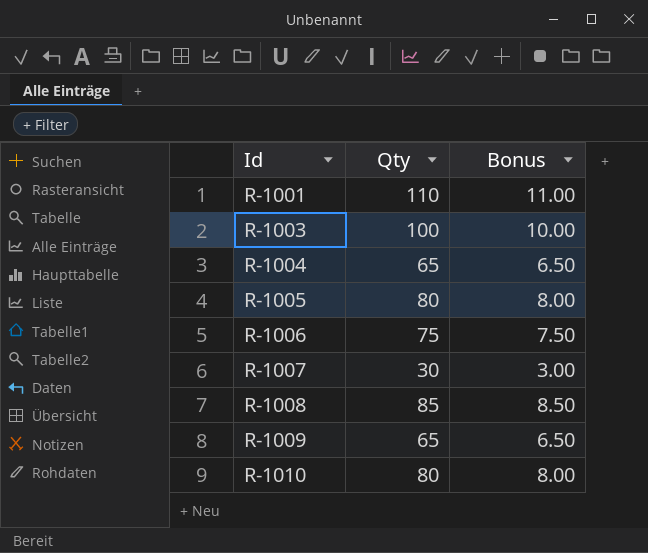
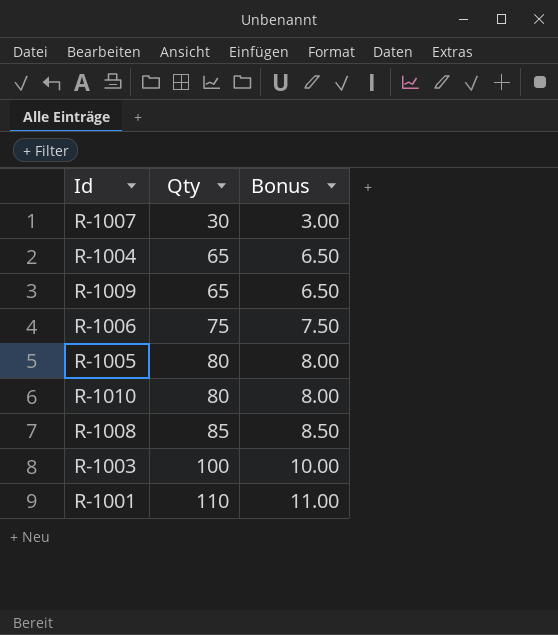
row order: Id ascending -> Qty ascending

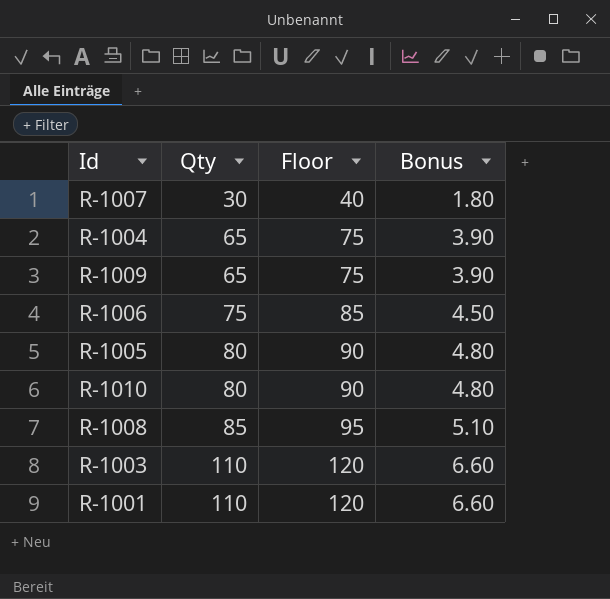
column Floor | formula: none -> [Qty] + 10
column Bonus | formula: [Qty] * 0.1 -> [Qty] * 0.06
R-1003 | Qty: 100 -> 110

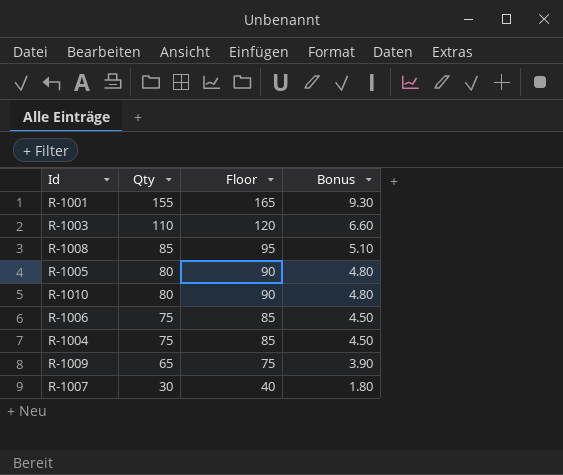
row order: Qty ascending -> Qty descending
R-1001 | Qty: 110 -> 155
R-1001 | Floor: 120 -> 165
R-1001 | Bonus: 6.60 -> 9.30
R-1004 | Qty: 65 -> 75
R-1004 | Floor: 75 -> 85
R-1004 | Bonus: 3.90 -> 4.50

